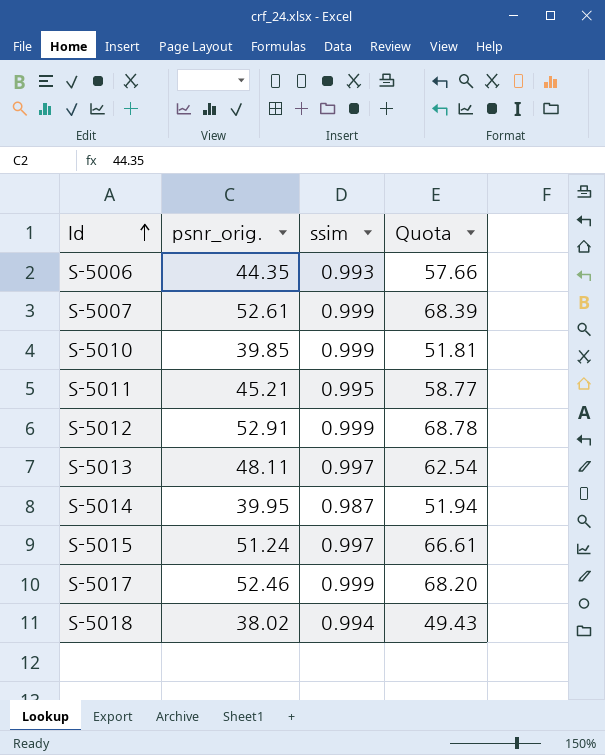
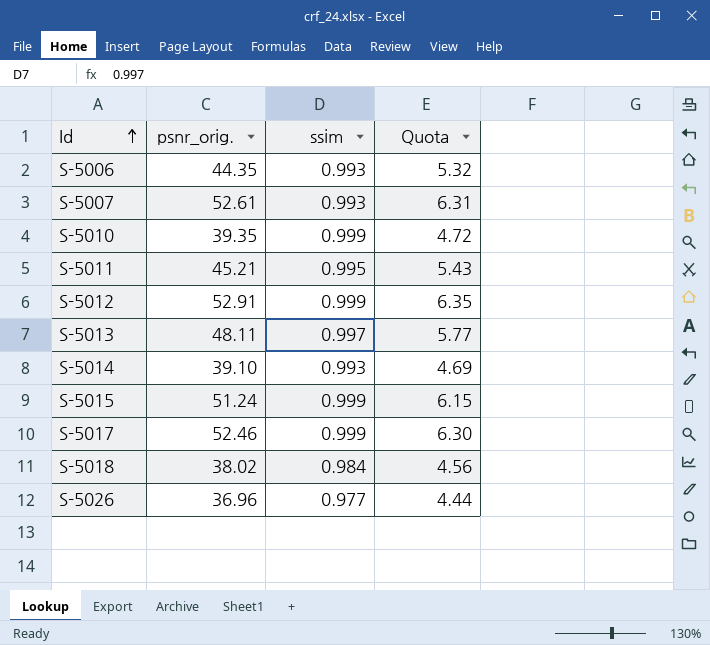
column Quota | formula: [psnr_orig.] * 1.3 -> [psnr_orig.] * 0.12
S-5007 | ssim: 0.999 -> 0.993
S-5010 | psnr_orig.: 39.85 -> 39.35
S-5014 | psnr_orig.: 39.95 -> 39.10
S-5014 | ssim: 0.987 -> 0.993
S-5015 | ssim: 0.997 -> 0.999
S-5018 | ssim: 0.994 -> 0.984
row S-5026: none -> 36.96 | 0.977 | 4.44

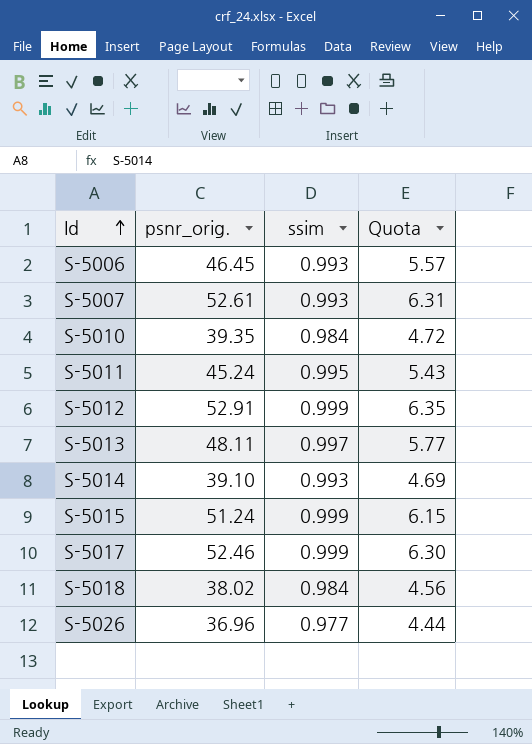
S-5006 | psnr_orig.: 44.35 -> 46.45
S-5006 | Quota: 5.32 -> 5.57
S-5010 | ssim: 0.999 -> 0.984
S-5011 | psnr_orig.: 45.21 -> 45.24

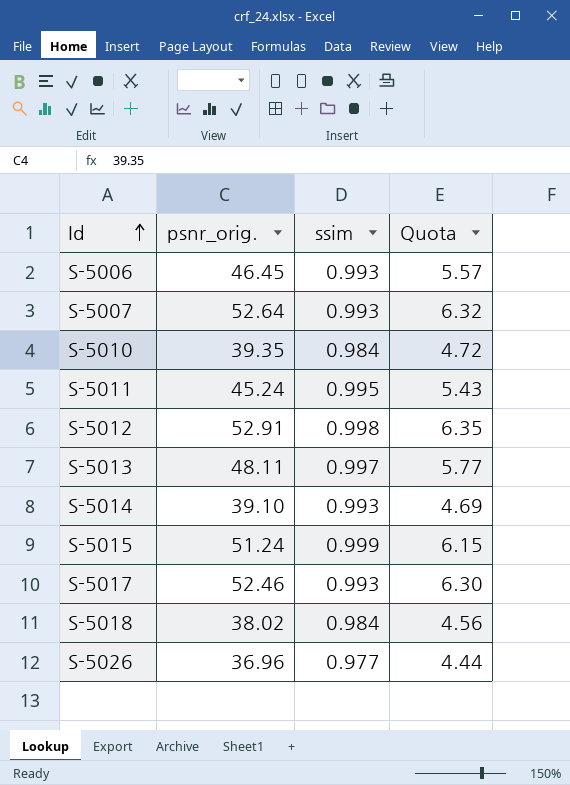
S-5007 | psnr_orig.: 52.61 -> 52.64
S-5007 | Quota: 6.31 -> 6.32
S-5012 | ssim: 0.999 -> 0.998
S-5017 | ssim: 0.999 -> 0.993

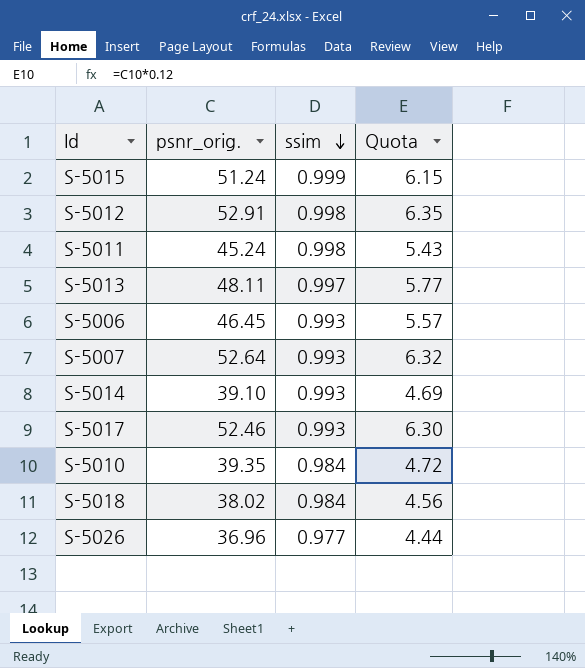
row order: Id ascending -> ssim descending
S-5011 | ssim: 0.995 -> 0.998

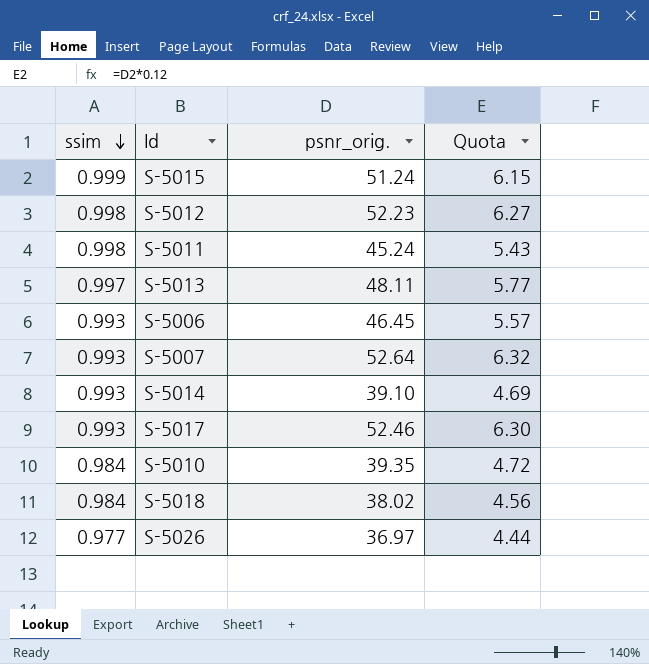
column ssim | position: 3 -> 1
S-5012 | psnr_orig.: 52.91 -> 52.23
S-5012 | Quota: 6.35 -> 6.27
S-5026 | psnr_orig.: 36.96 -> 36.97

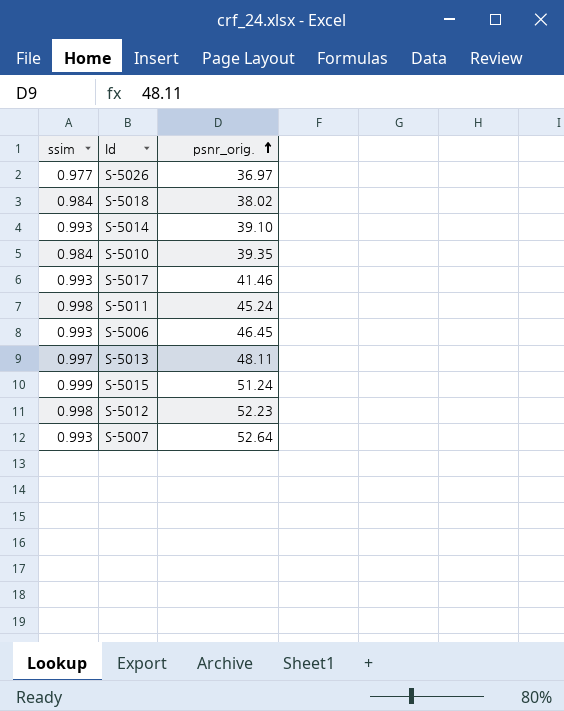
row order: ssim descending -> psnr_orig. ascending
column Quota | formula: [psnr_orig.] * 0.12 -> none
S-5017 | psnr_orig.: 52.46 -> 41.46

